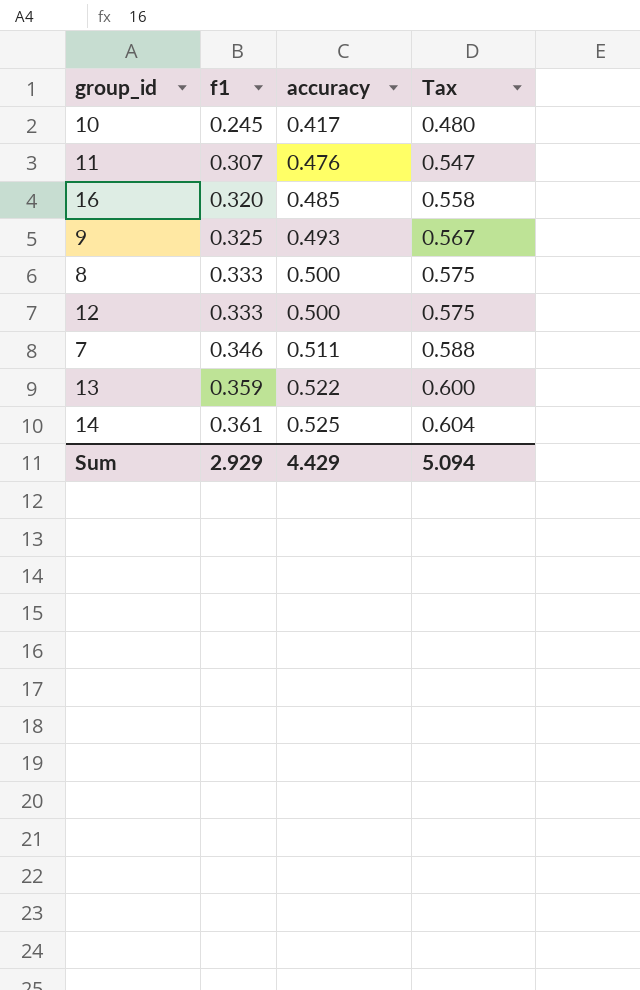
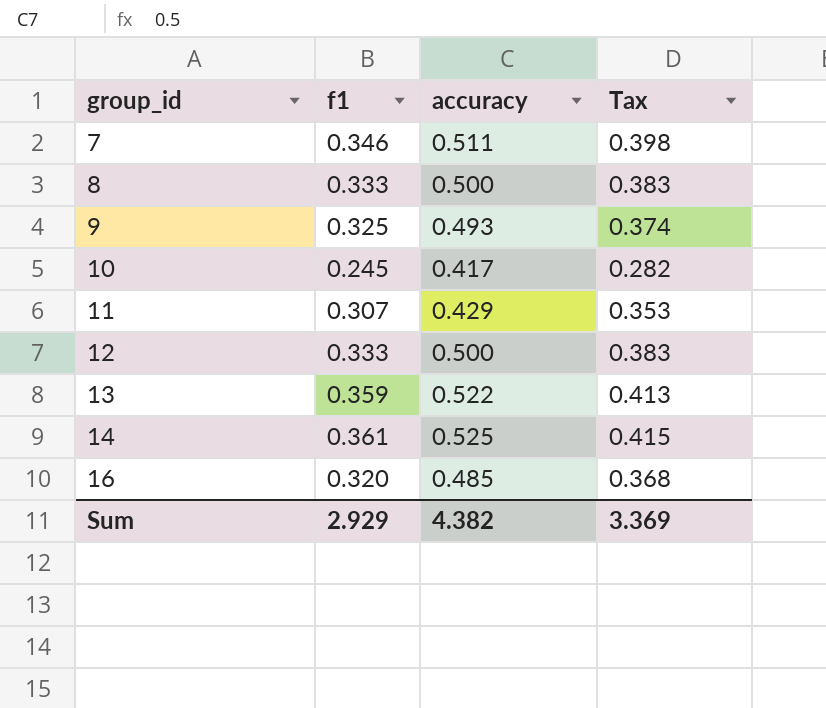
row order: f1 ascending -> group_id ascending
column Tax | formula: [accuracy] * 1.15 -> [f1] * 1.15
11 | accuracy: 0.476 -> 0.429
Sum | accuracy: 4.429 -> 4.382
Sum | Tax: 5.094 -> 3.369

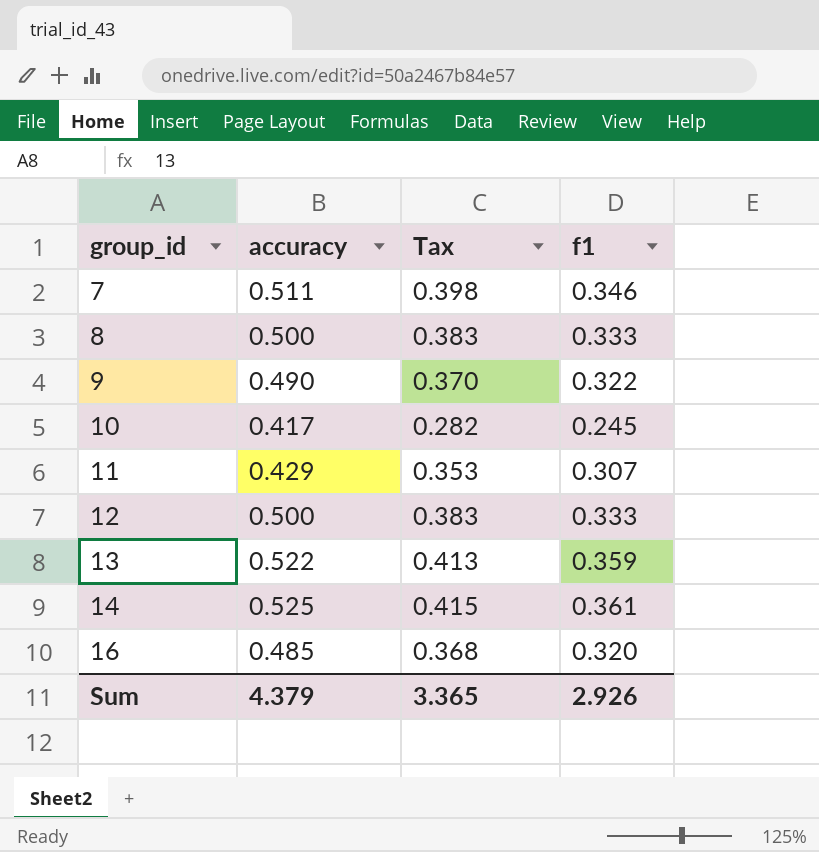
column f1 | position: 2 -> 4
9 | accuracy: 0.493 -> 0.490
9 | Tax: 0.374 -> 0.370
9 | f1: 0.325 -> 0.322
Sum | accuracy: 4.382 -> 4.379
Sum | Tax: 3.369 -> 3.365
Sum | f1: 2.929 -> 2.926

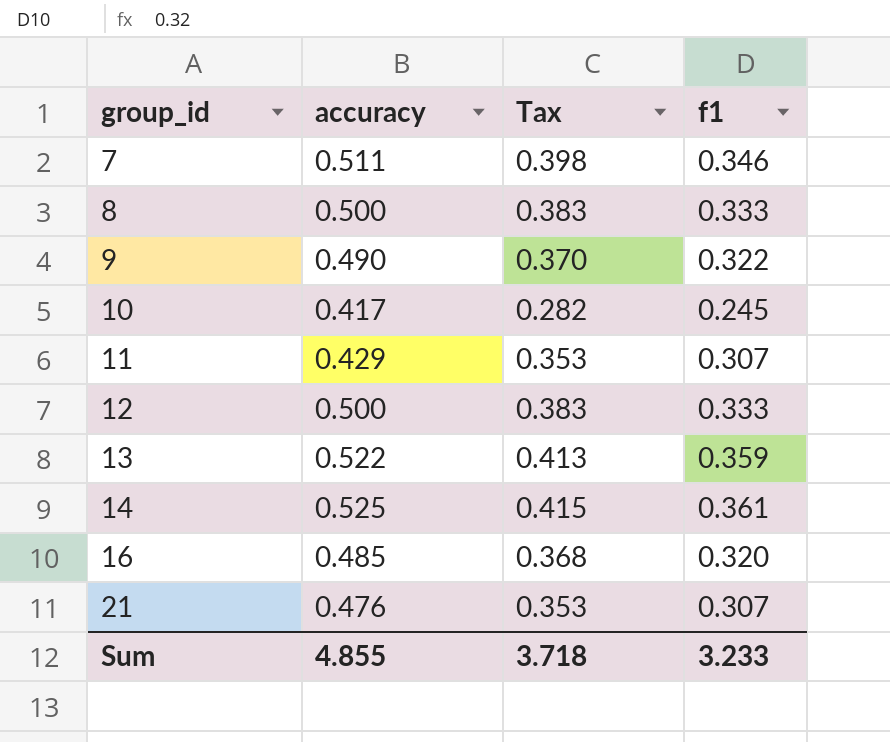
row 21: none -> 0.476 | 0.353 | 0.307
Sum | accuracy: 4.379 -> 4.855
Sum | Tax: 3.365 -> 3.718
Sum | f1: 2.926 -> 3.233

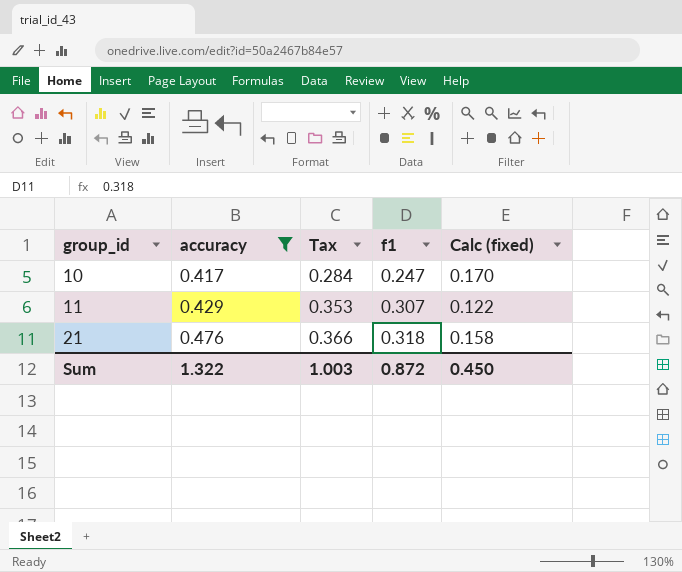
filter: none -> accuracy <= 0.476
column Calc (fixed) | formula: none -> [accuracy] - [f1]
10 | Tax: 0.282 -> 0.284
10 | f1: 0.245 -> 0.247
21 | Tax: 0.353 -> 0.366
21 | f1: 0.307 -> 0.318
Sum | accuracy: 4.855 -> 1.322
Sum | Tax: 3.718 -> 1.003
Sum | f1: 3.233 -> 0.872

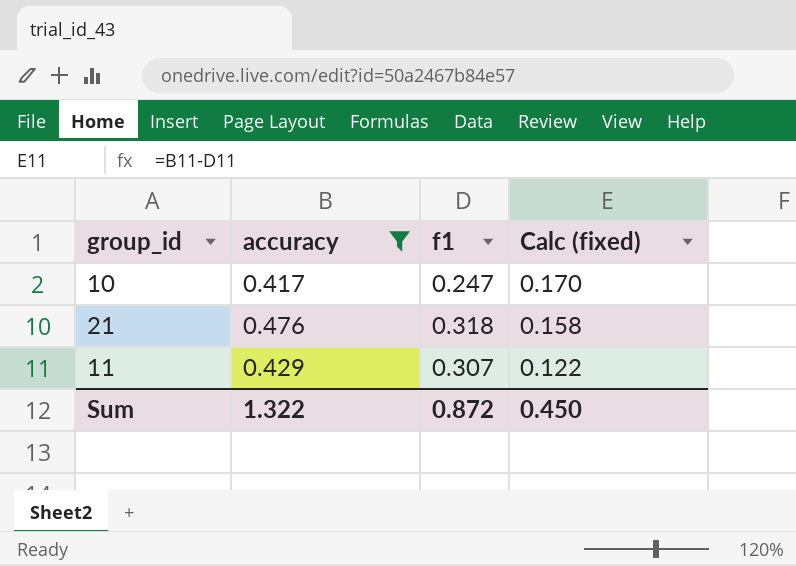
row order: group_id ascending -> Calc (fixed) descending
column Tax | formula: [f1] * 1.15 -> none

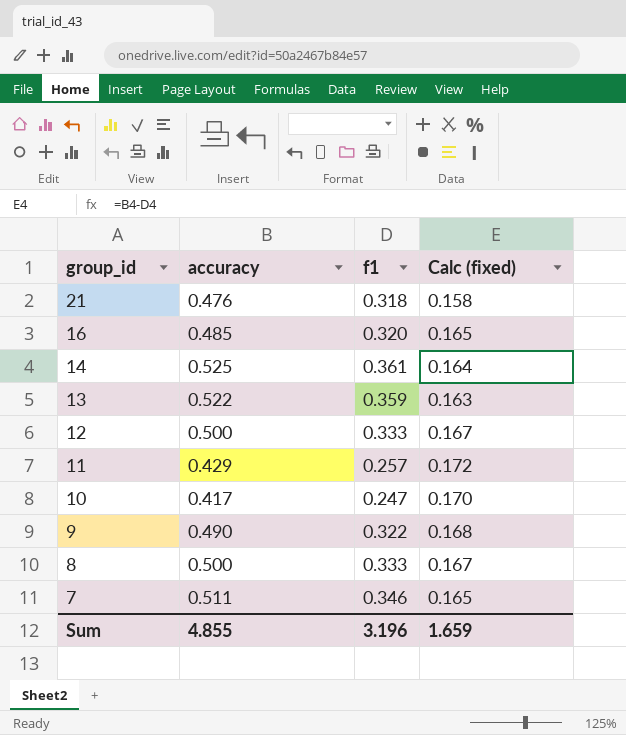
filter: accuracy <= 0.476 -> none
row order: Calc (fixed) descending -> group_id descending
11 | f1: 0.307 -> 0.257
11 | Calc (fixed): 0.122 -> 0.172
Sum | accuracy: 1.322 -> 4.855
Sum | f1: 0.872 -> 3.196
Sum | Calc (fixed): 0.450 -> 1.659

